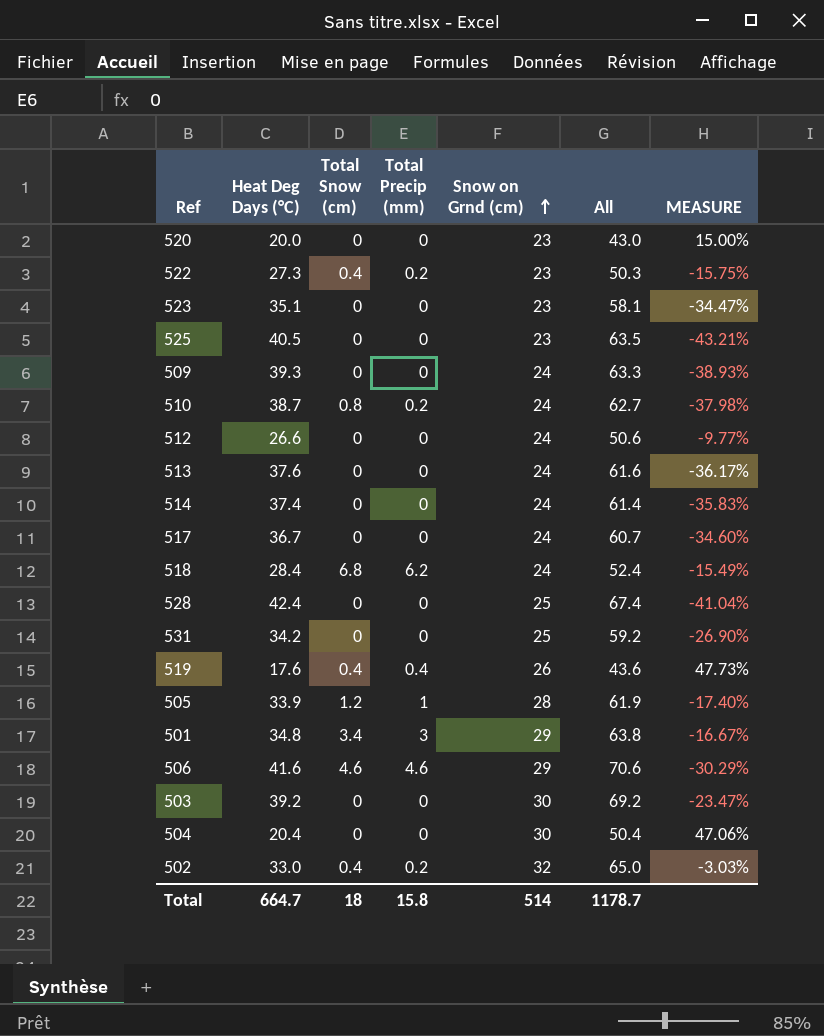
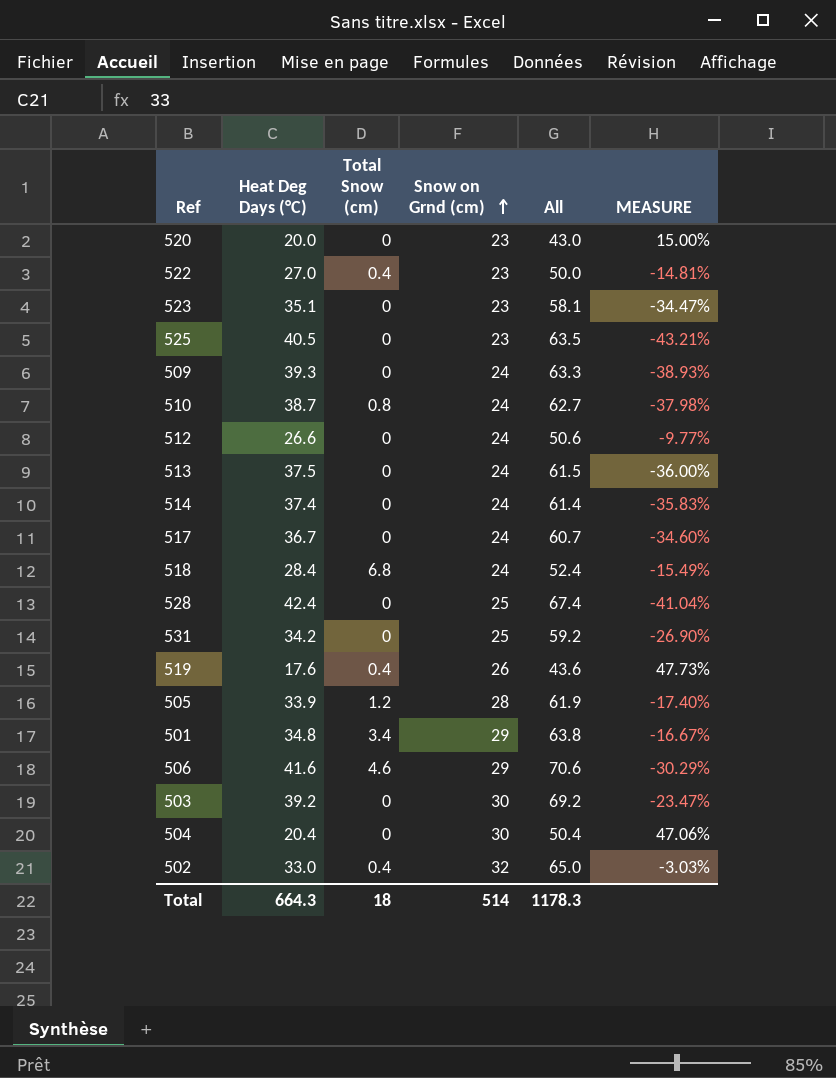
column Total Precip (mm) | position: 4 -> none
522 | Heat Deg Days (°C): 27.3 -> 27.0
522 | All: 50.3 -> 50.0
522 | MEASURE: -15.75% -> -14.81%
513 | Heat Deg Days (°C): 37.6 -> 37.5
513 | All: 61.6 -> 61.5
513 | MEASURE: -36.17% -> -36.00%
Total | Heat Deg Days (°C): 664.7 -> 664.3
Total | All: 1178.7 -> 1178.3

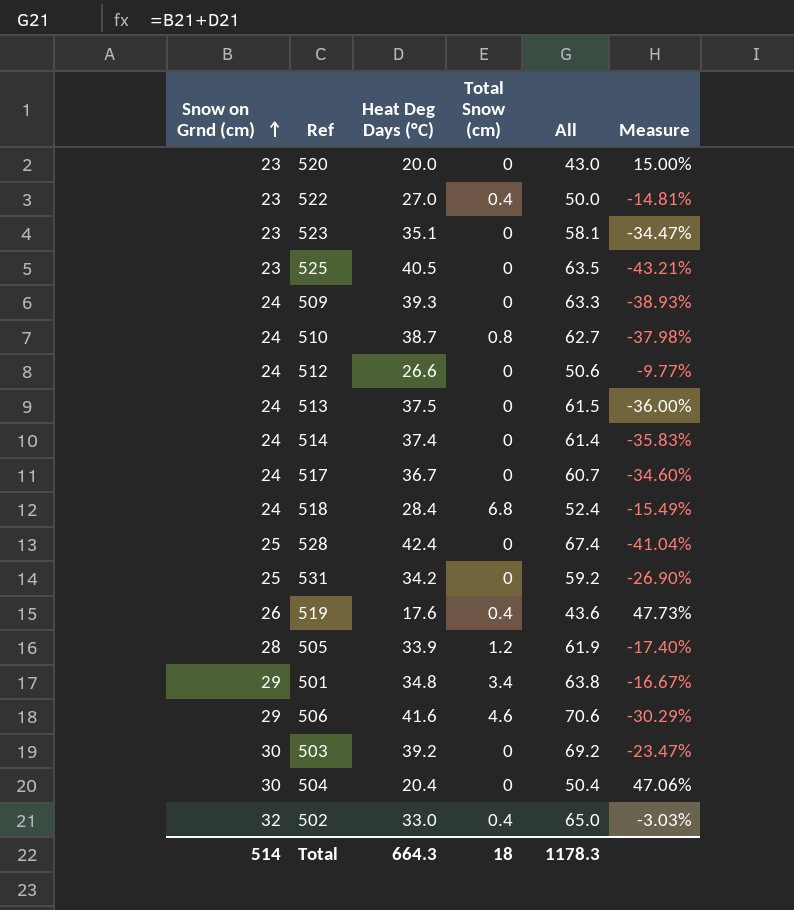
column Snow on Grnd (cm) | position: 4 -> 1
column name: MEASURE -> Measure

